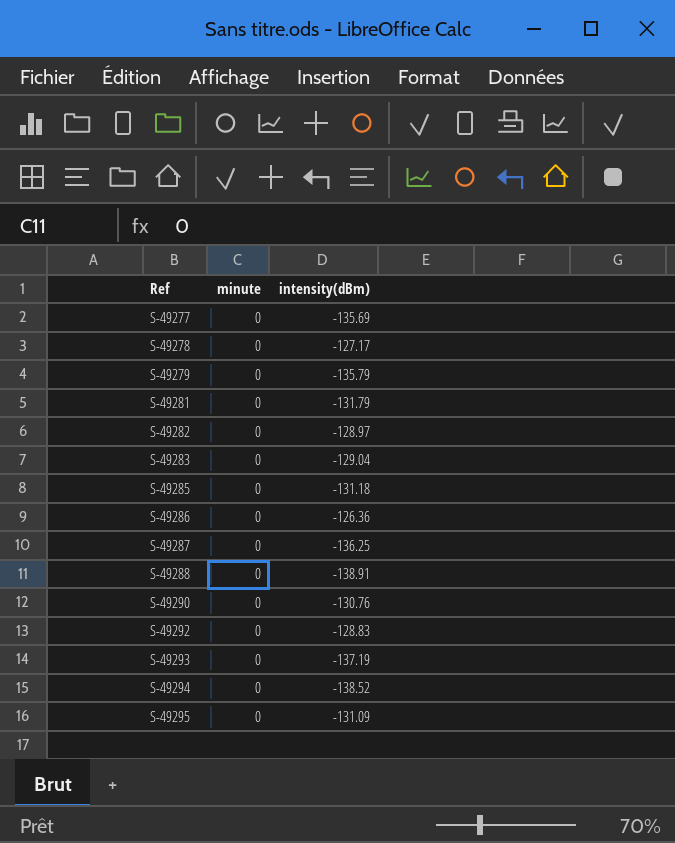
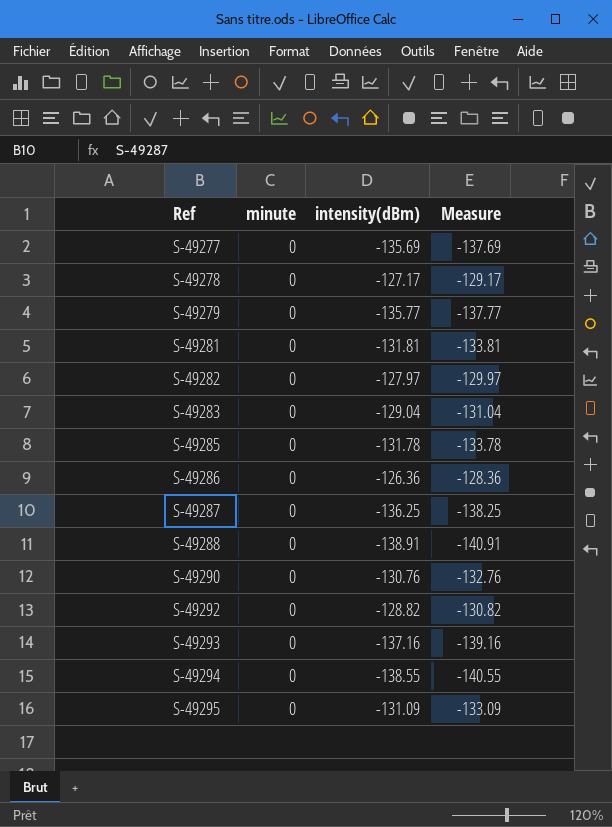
column Measure | formula: none -> [intensity(dBm)] - 2
S-49279 | intensity(dBm): -135.79 -> -135.77
S-49281 | intensity(dBm): -131.79 -> -131.81
S-49282 | intensity(dBm): -128.97 -> -127.97
S-49285 | intensity(dBm): -131.18 -> -131.78
S-49292 | intensity(dBm): -128.83 -> -128.82
S-49293 | intensity(dBm): -137.19 -> -137.16
S-49294 | intensity(dBm): -138.52 -> -138.55

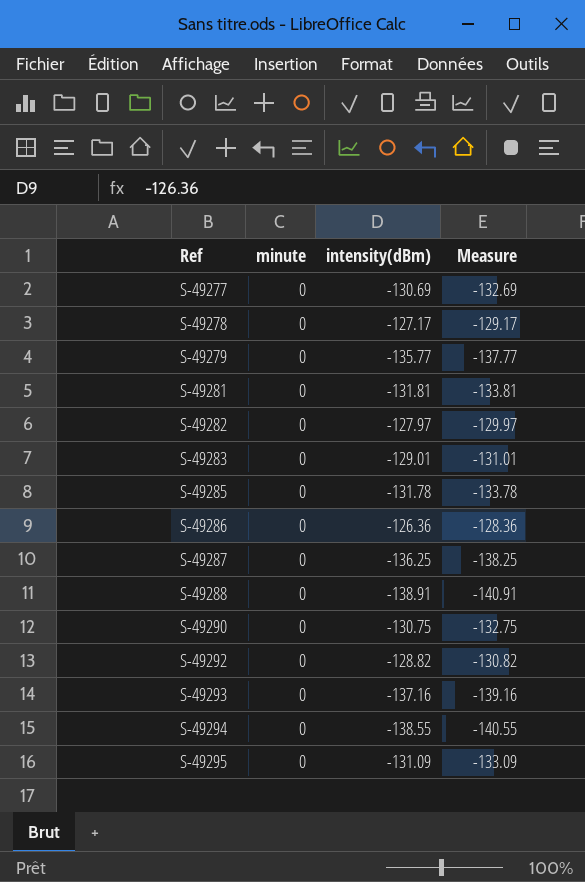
S-49277 | intensity(dBm): -135.69 -> -130.69
S-49277 | Measure: -137.69 -> -132.69
S-49283 | intensity(dBm): -129.04 -> -129.01
S-49283 | Measure: -131.04 -> -131.01
S-49290 | intensity(dBm): -130.76 -> -130.75
S-49290 | Measure: -132.76 -> -132.75

